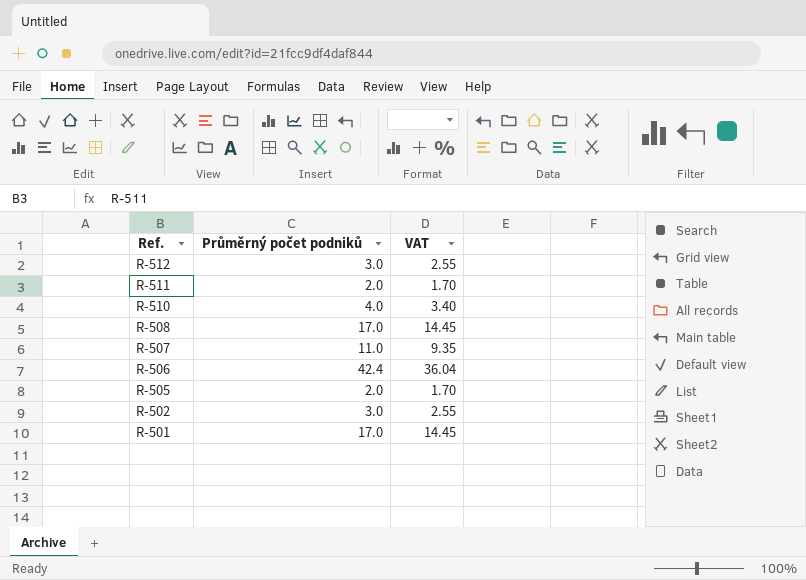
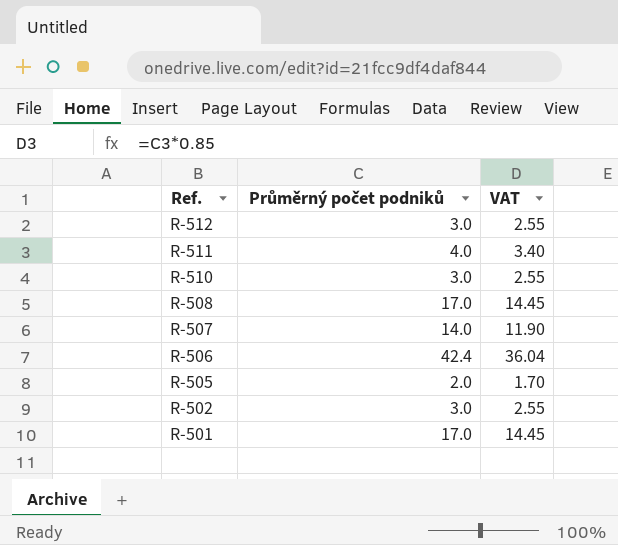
R-511 | Průměrný počet podniků: 2.0 -> 4.0
R-511 | VAT: 1.70 -> 3.40
R-510 | Průměrný počet podniků: 4.0 -> 3.0
R-510 | VAT: 3.40 -> 2.55
R-507 | Průměrný počet podniků: 11.0 -> 14.0
R-507 | VAT: 9.35 -> 11.90

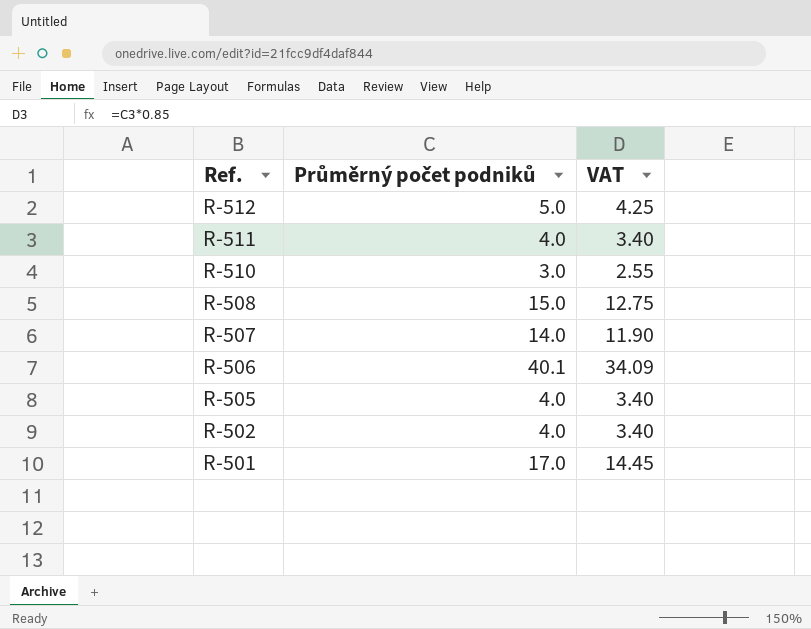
R-512 | Průměrný počet podniků: 3.0 -> 5.0
R-512 | VAT: 2.55 -> 4.25
R-508 | Průměrný počet podniků: 17.0 -> 15.0
R-508 | VAT: 14.45 -> 12.75
R-506 | Průměrný počet podniků: 42.4 -> 40.1
R-506 | VAT: 36.04 -> 34.09
R-505 | Průměrný počet podniků: 2.0 -> 4.0
R-505 | VAT: 1.70 -> 3.40
R-502 | Průměrný počet podniků: 3.0 -> 4.0
R-502 | VAT: 2.55 -> 3.40

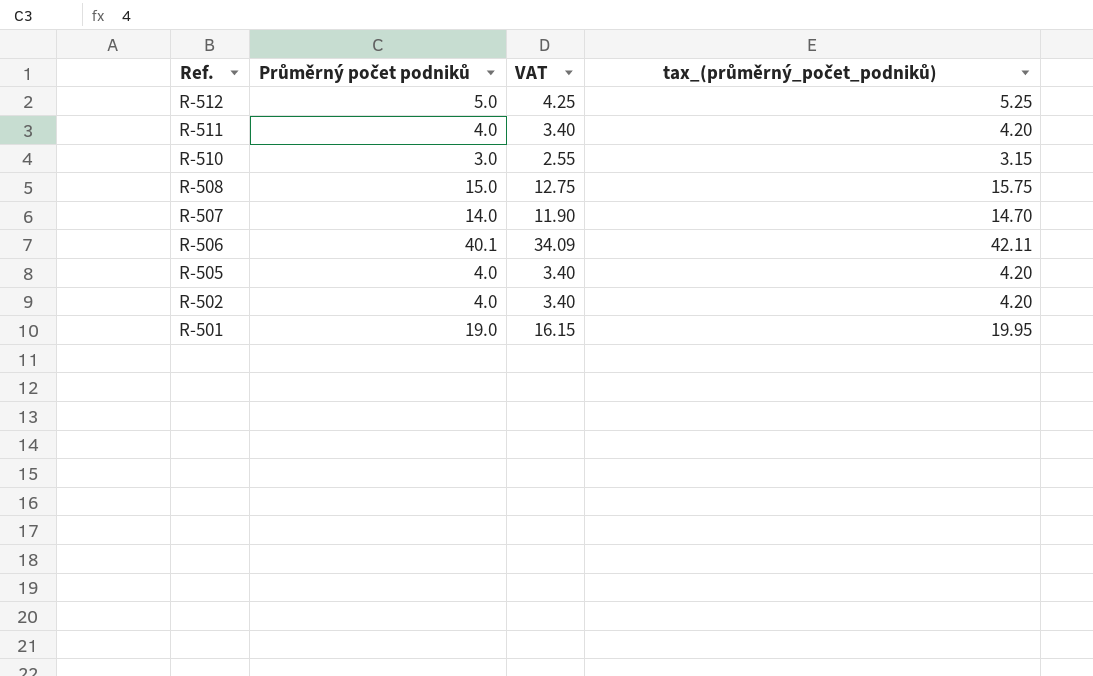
column tax_(průměrný_počet_podniků) | formula: none -> [Průměrný počet podniků] * 1.05
R-501 | Průměrný počet podniků: 17.0 -> 19.0
R-501 | VAT: 14.45 -> 16.15

